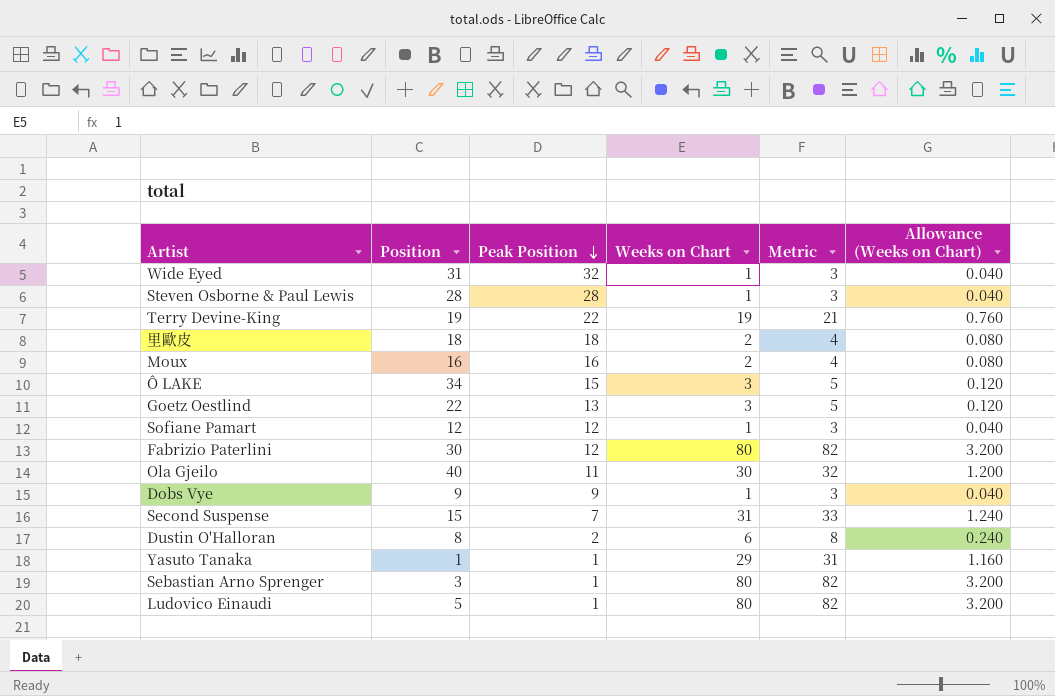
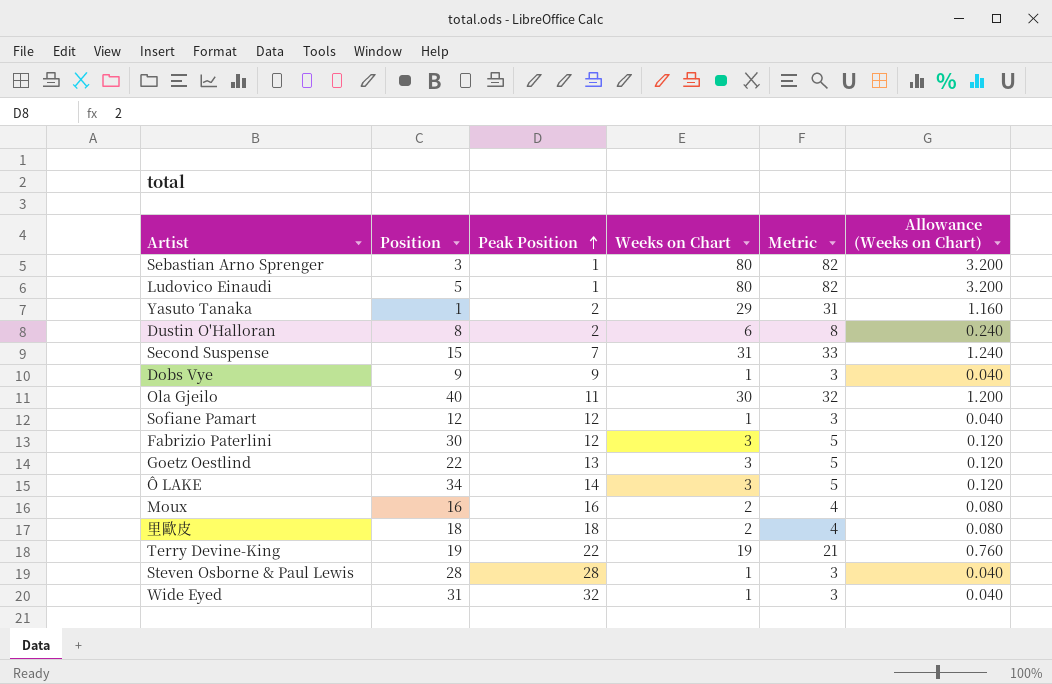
row order: Peak Position descending -> Peak Position ascending
Yasuto Tanaka | Peak Position: 1 -> 2
Fabrizio Paterlini | Weeks on Chart: 80 -> 3
Fabrizio Paterlini | Metric: 82 -> 5
Fabrizio Paterlini | Allowance (Weeks on Chart): 3.200 -> 0.120
Ô LAKE | Peak Position: 15 -> 14

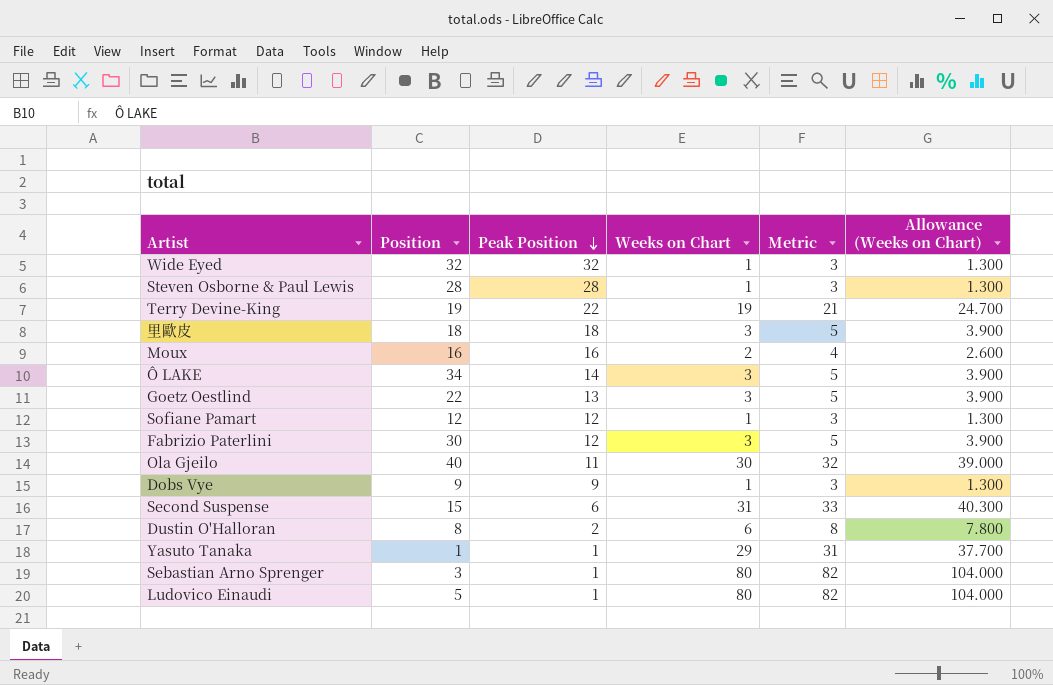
row order: Peak Position ascending -> Peak Position descending
column Allowance (Weeks on Chart) | formula: [Weeks on Chart] * 0.04 -> [Weeks on Chart] * 1.3
Wide Eyed | Position: 31 -> 32
里歐皮 | Weeks on Chart: 2 -> 3
里歐皮 | Metric: 4 -> 5
Second Suspense | Peak Position: 7 -> 6
Yasuto Tanaka | Peak Position: 2 -> 1

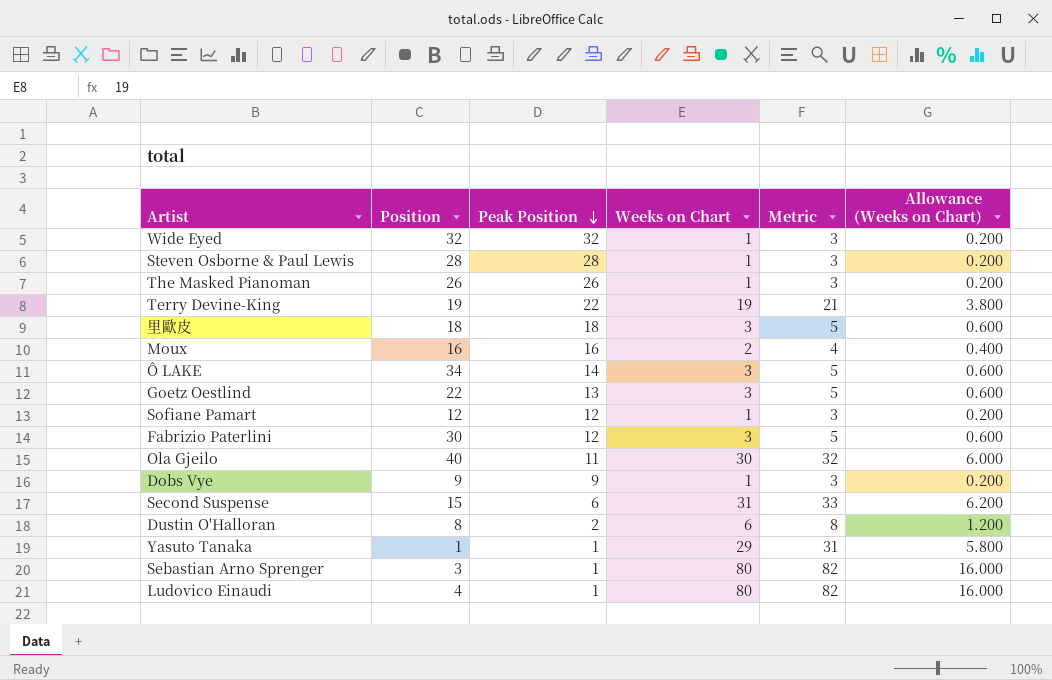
column Allowance (Weeks on Chart) | formula: [Weeks on Chart] * 1.3 -> [Weeks on Chart] * 0.2
row The Masked Pianoman: none -> 26 | 26 | 1 | 3 | 0.200
Ludovico Einaudi | Position: 5 -> 4

